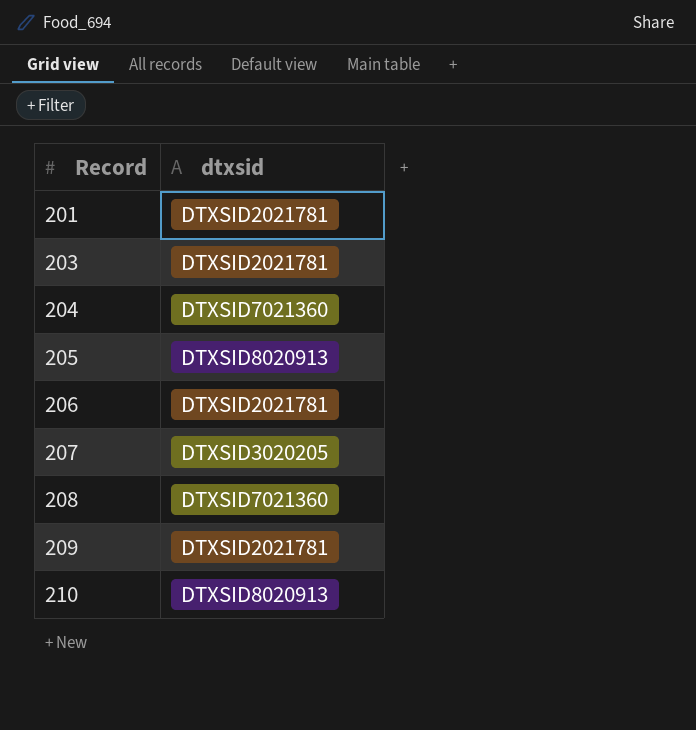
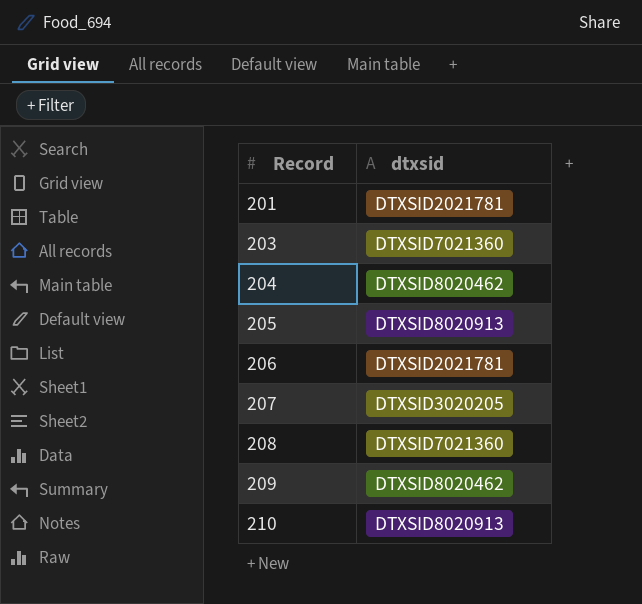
203 | dtxsid: DTXSID2021781 -> DTXSID7021360
204 | dtxsid: DTXSID7021360 -> DTXSID8020462
209 | dtxsid: DTXSID2021781 -> DTXSID8020462

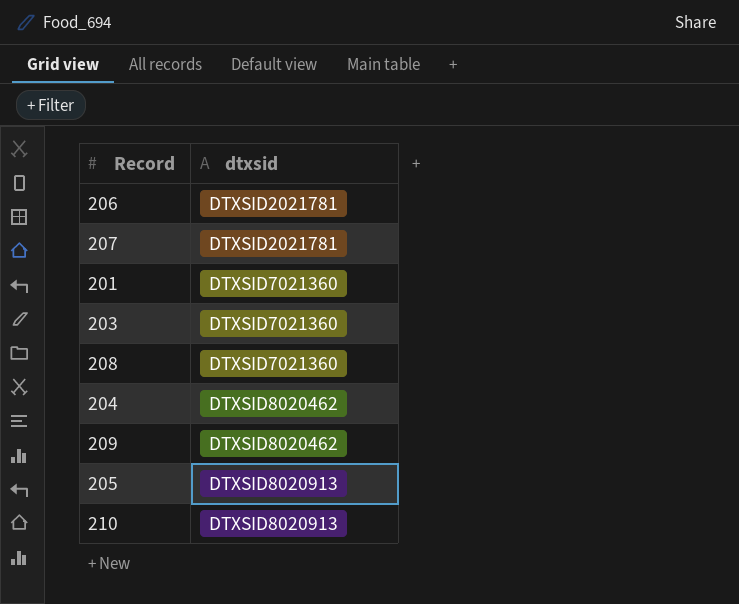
row order: Record ascending -> dtxsid ascending
207 | dtxsid: DTXSID3020205 -> DTXSID2021781
201 | dtxsid: DTXSID2021781 -> DTXSID7021360

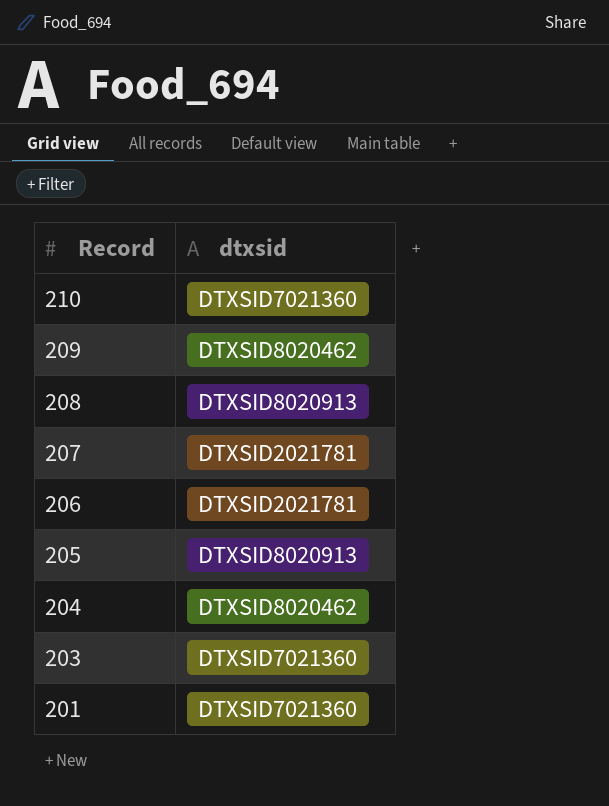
row order: dtxsid ascending -> Record descending
210 | dtxsid: DTXSID8020913 -> DTXSID7021360
208 | dtxsid: DTXSID7021360 -> DTXSID8020913

